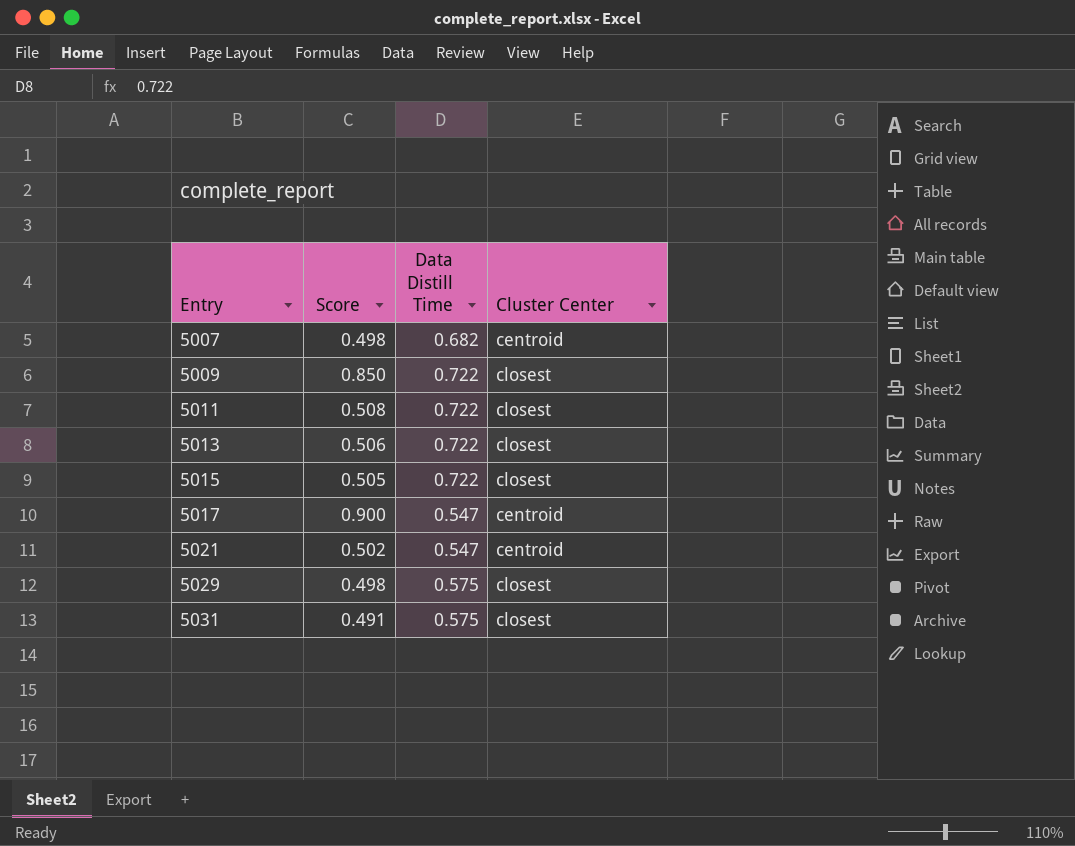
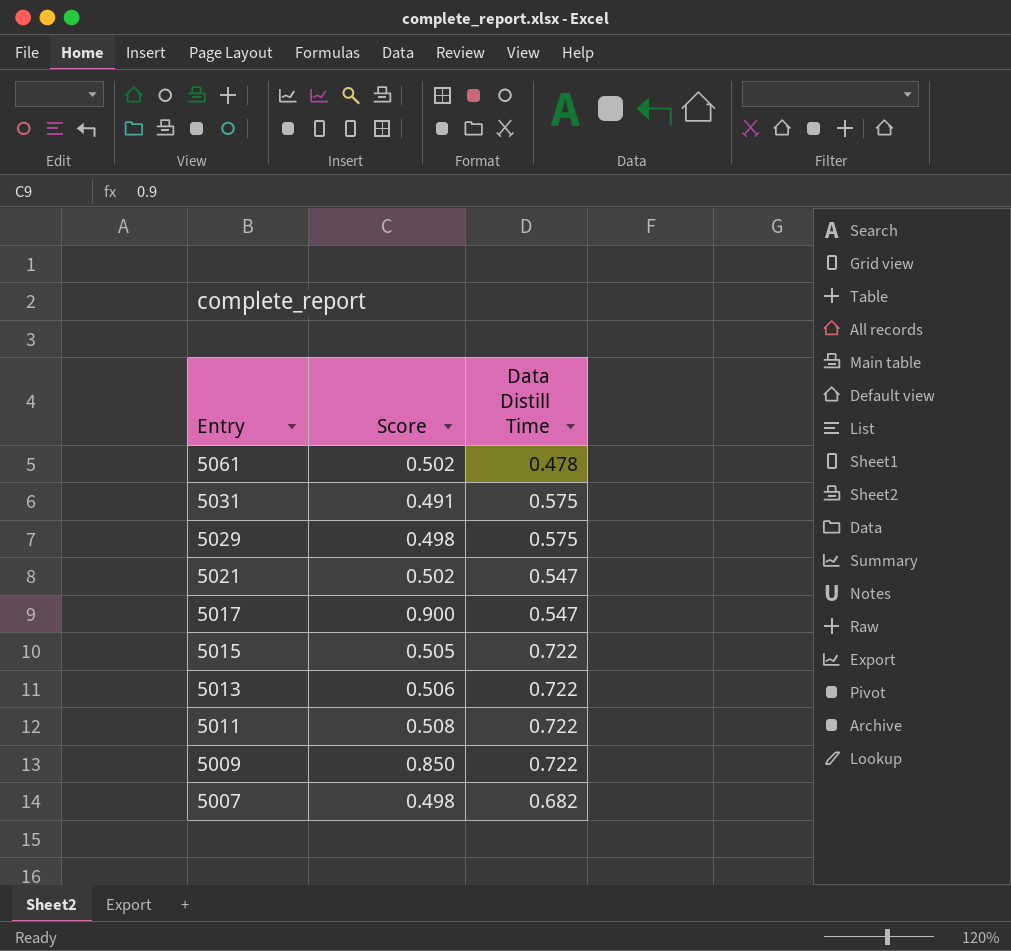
row order: Entry ascending -> Entry descending
column Cluster Center | position: 4 -> none
row 5061: none -> 0.502 | 0.478

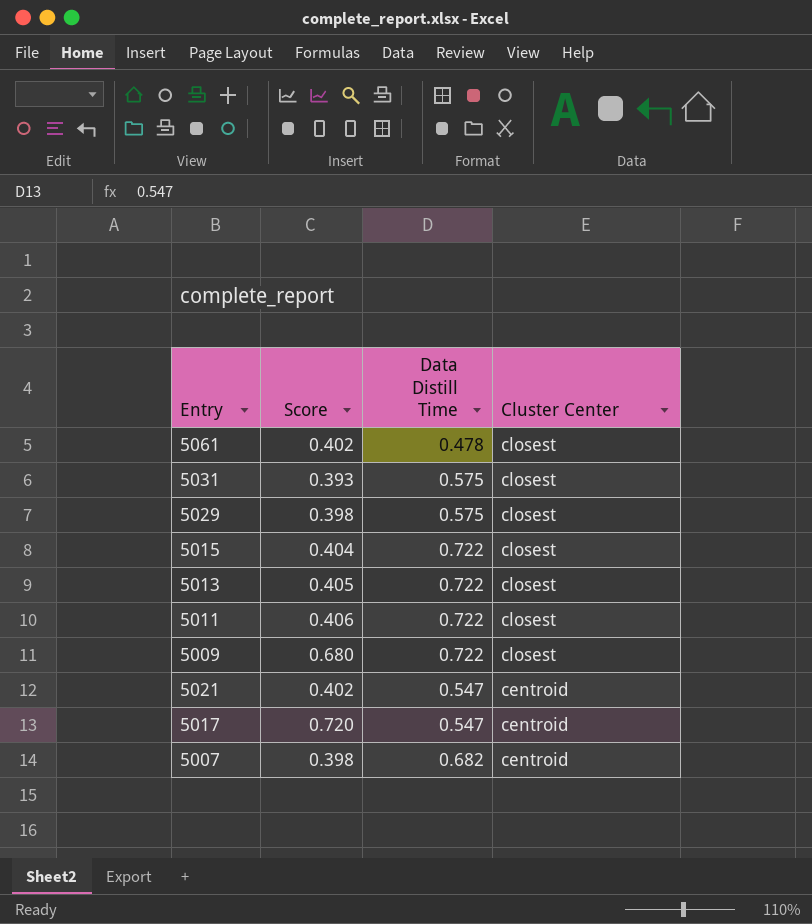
row order: Entry descending -> Cluster Center descending
column Cluster Center | position: none -> 4
5061 | Score: 0.502 -> 0.402
5031 | Score: 0.491 -> 0.393
5029 | Score: 0.498 -> 0.398
5015 | Score: 0.505 -> 0.404
5013 | Score: 0.506 -> 0.405
5011 | Score: 0.508 -> 0.406
5009 | Score: 0.850 -> 0.680
5021 | Score: 0.502 -> 0.402
5017 | Score: 0.900 -> 0.720
5007 | Score: 0.498 -> 0.398

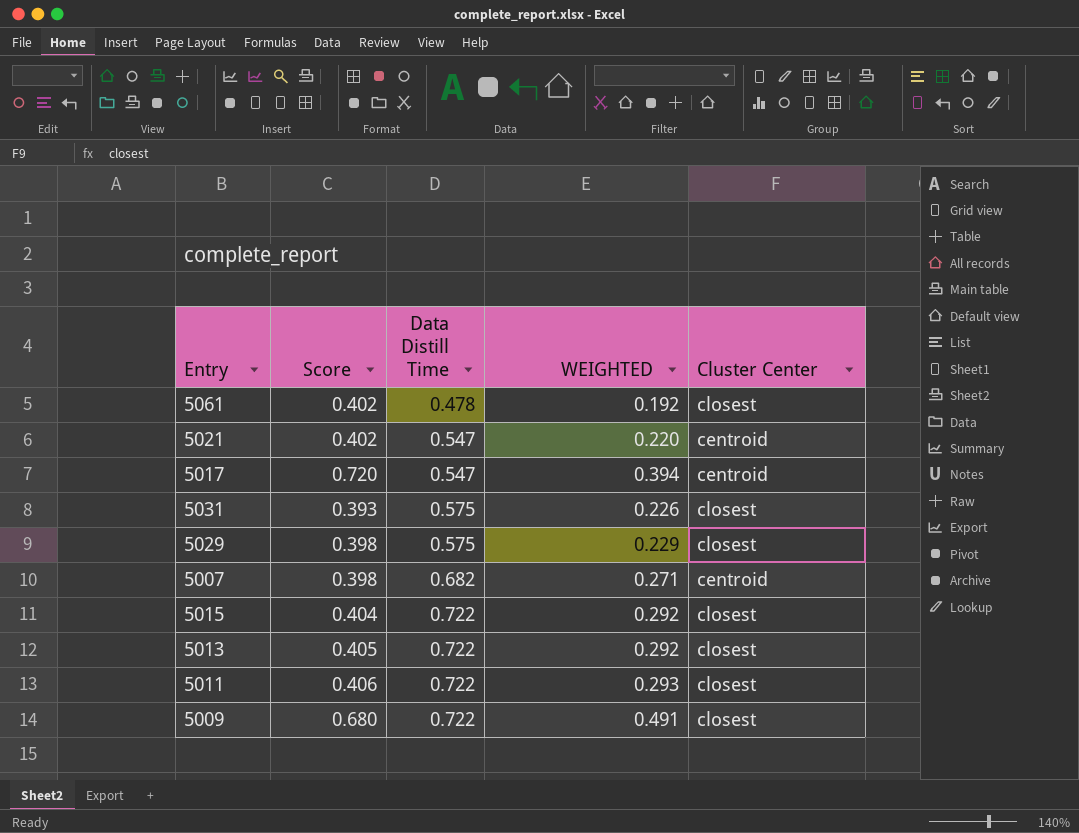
row order: Cluster Center descending -> Data Distill Time ascending
column WEIGHTED | formula: none -> [Score] * [Data Distill Time]

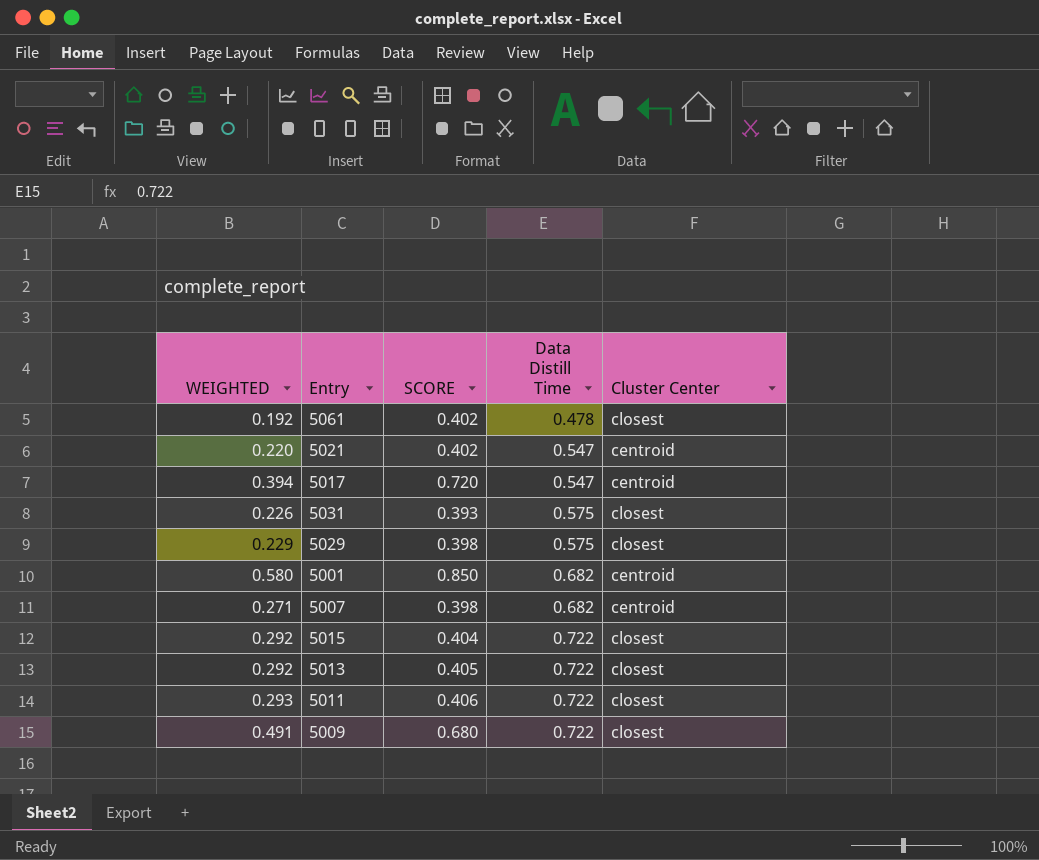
column WEIGHTED | position: 4 -> 1
column name: Score -> SCORE
row 5001: none -> 0.580 | 0.850 | 0.682 | centroid

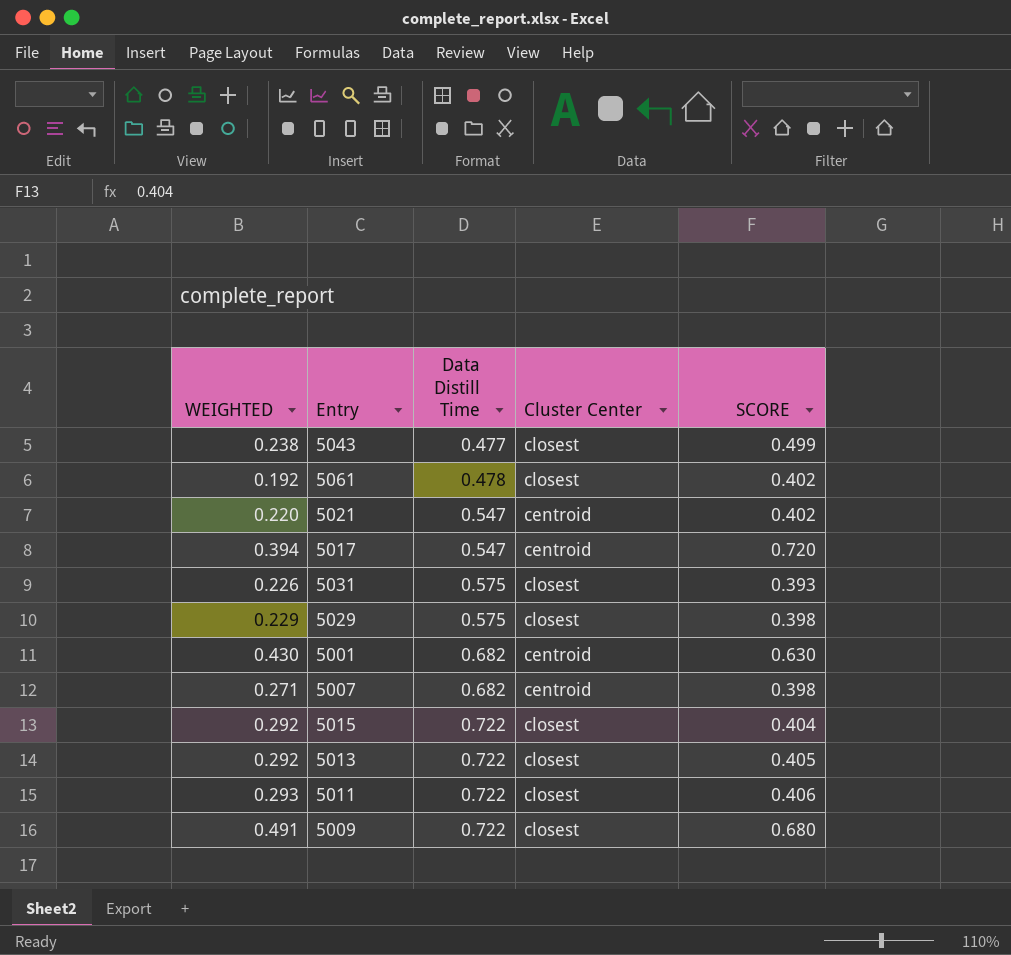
column SCORE | position: 3 -> 5
row 5043: none -> 0.238 | 0.477 | closest | 0.499
5001 | WEIGHTED: 0.580 -> 0.430
5001 | SCORE: 0.850 -> 0.630

